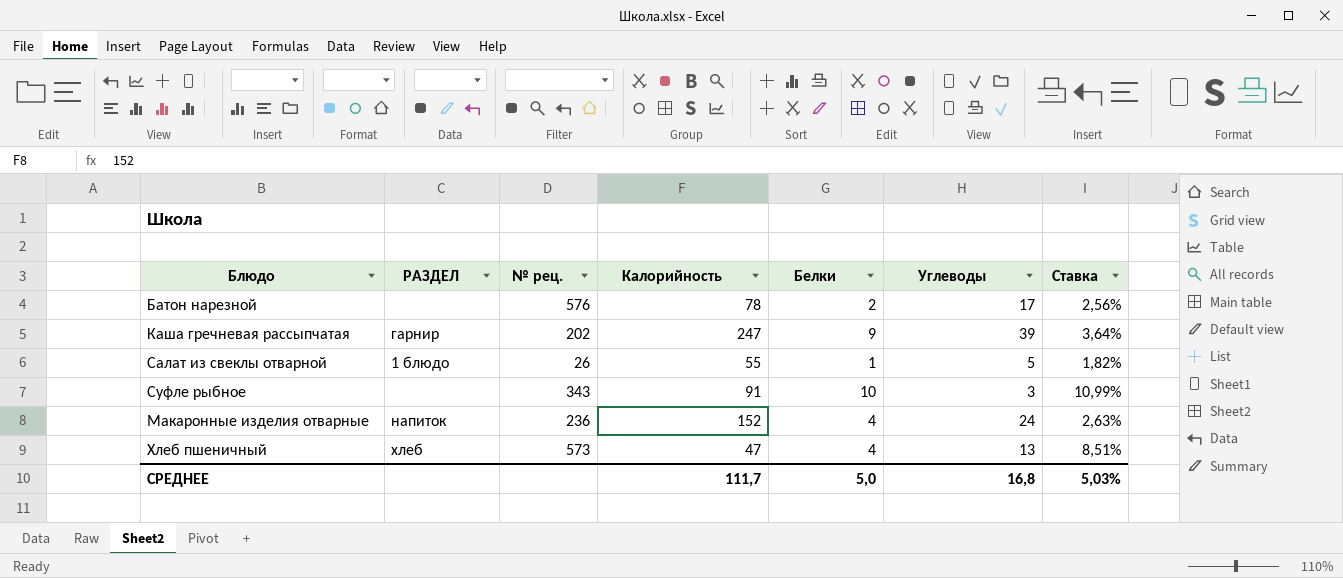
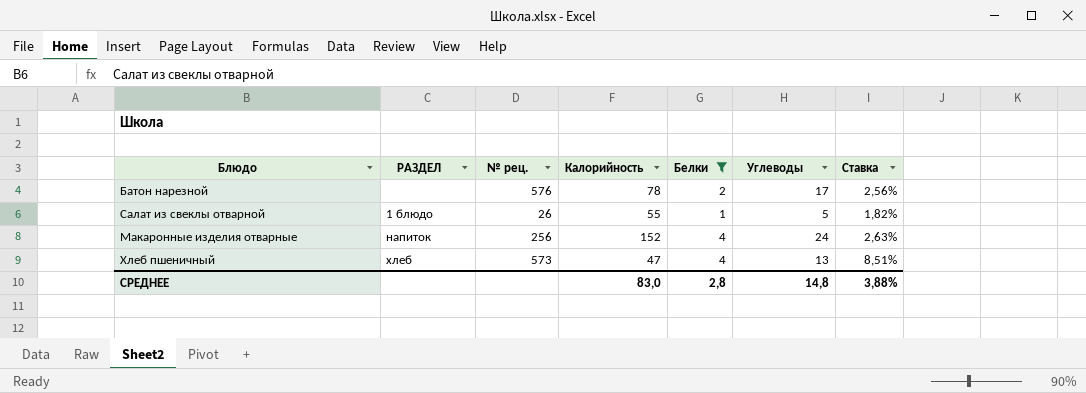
filter: none -> Белки <= 4
Макаронные изделия отварные | № рец.: 236 -> 256
СРЕДНЕЕ | Калорийность: 111,7 -> 83,0
СРЕДНЕЕ | Белки: 5,0 -> 2,8
СРЕДНЕЕ | Углеводы: 16,8 -> 14,8
СРЕДНЕЕ | Ставка: 5,03% -> 3,88%

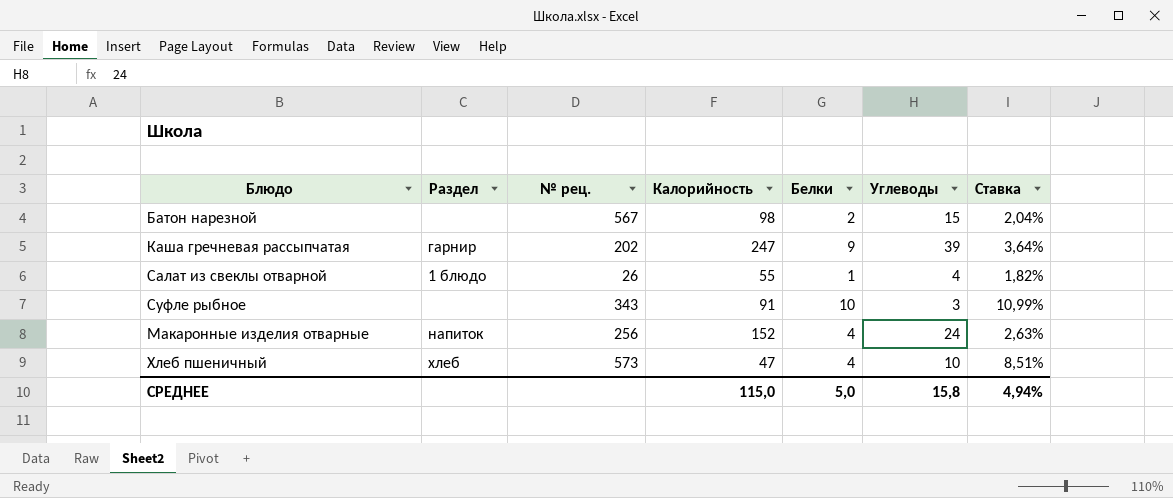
filter: Белки <= 4 -> none
column name: РАЗДЕЛ -> Раздел
Батон нарезной | № рец.: 576 -> 567
Батон нарезной | Калорийность: 78 -> 98
Батон нарезной | Углеводы: 17 -> 15
Батон нарезной | Ставка: 2,56% -> 2,04%
Салат из свеклы отварной | Углеводы: 5 -> 4
Хлеб пшеничный | Углеводы: 13 -> 10
СРЕДНЕЕ | Калорийность: 83,0 -> 115,0
СРЕДНЕЕ | Белки: 2,8 -> 5,0
СРЕДНЕЕ | Углеводы: 14,8 -> 15,8
СРЕДНЕЕ | Ставка: 3,88% -> 4,94%

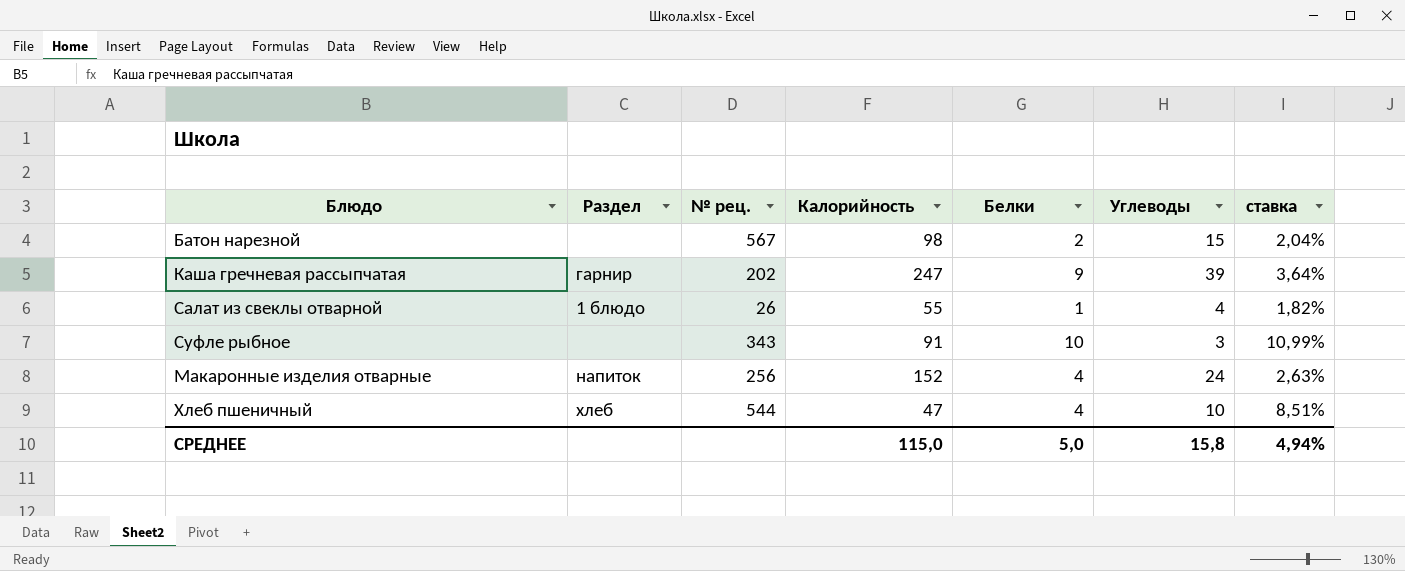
column name: Ставка -> ставка
Хлеб пшеничный | № рец.: 573 -> 544

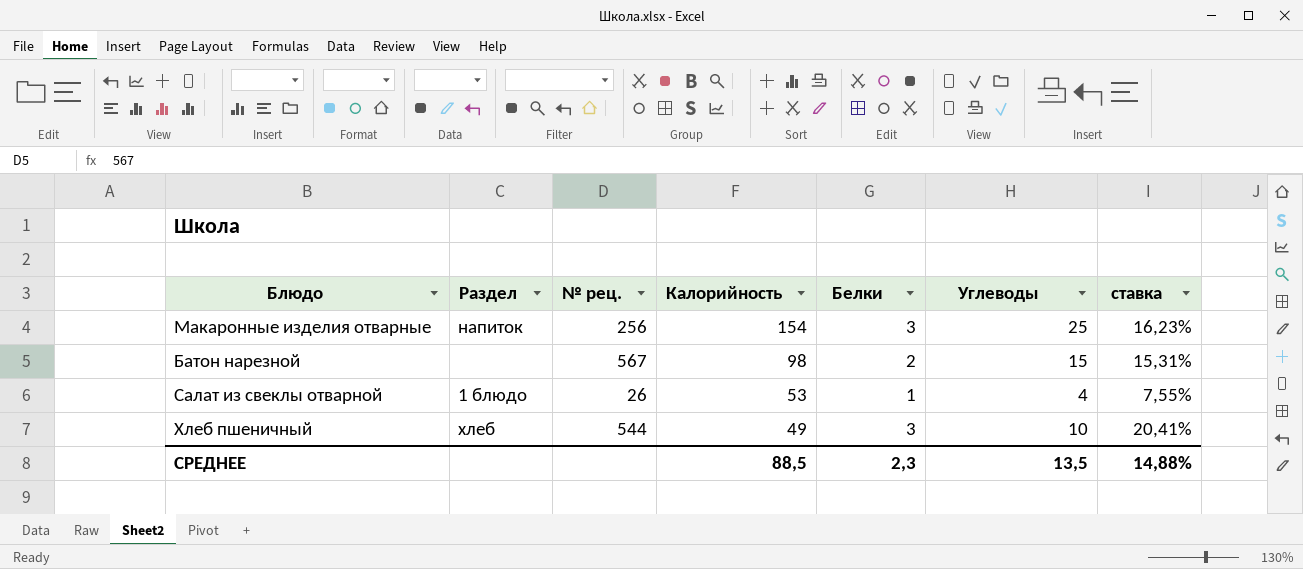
row order: none -> Калорийность descending
column ставка | formula: [Белки] / [Калорийность] -> [Углеводы] / [Калорийность]
row Каша гречневая рассыпчатая: гарнир | 202 | 247 | 9 | 39 | 3,64% -> none
row Суфле рыбное: none | 343 | 91 | 10 | 3 | 10,99% -> none
Макаронные изделия отварные | Калорийность: 152 -> 154
Макаронные изделия отварные | Белки: 4 -> 3
Макаронные изделия отварные | Углеводы: 24 -> 25
Салат из свеклы отварной | Калорийность: 55 -> 53
Хлеб пшеничный | Калорийность: 47 -> 49
Хлеб пшеничный | Белки: 4 -> 3
СРЕДНЕЕ | Калорийность: 115,0 -> 88,5
СРЕДНЕЕ | Белки: 5,0 -> 2,3
СРЕДНЕЕ | Углеводы: 15,8 -> 13,5
СРЕДНЕЕ | ставка: 4,94% -> 14,88%

